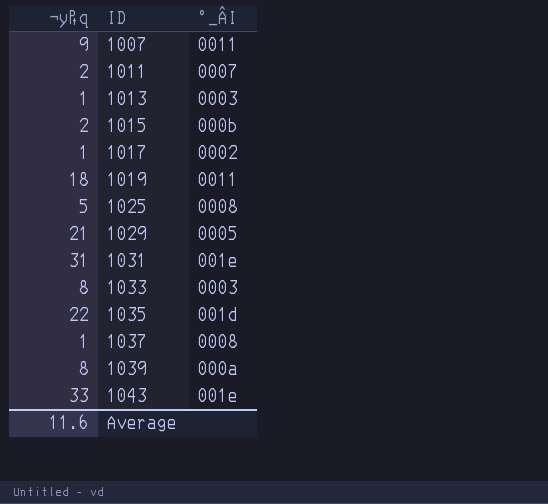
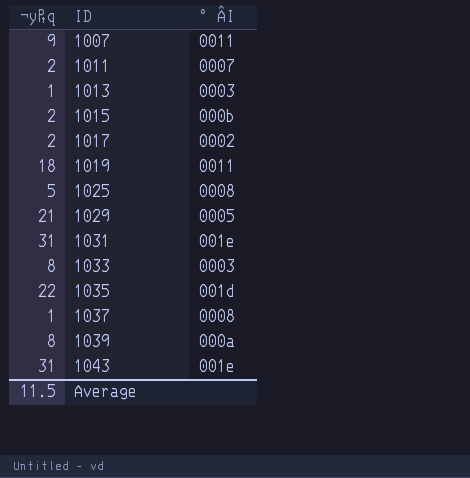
column name: °_ÂI -> ° ÂI
1017 | ¬y¶q: 1 -> 2
1043 | ¬y¶q: 33 -> 31
Average | ¬y¶q: 11.6 -> 11.5

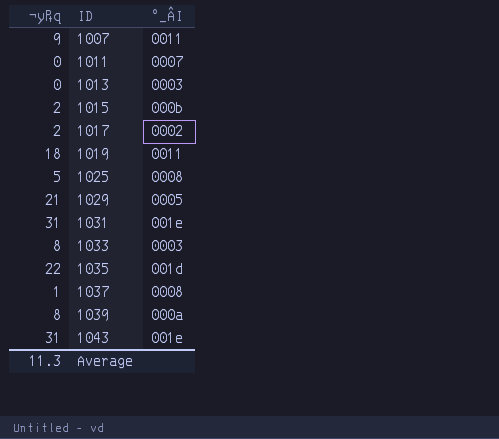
column name: ° ÂI -> °_ÂI
1011 | ¬y¶q: 2 -> 0
1013 | ¬y¶q: 1 -> 0
Average | ¬y¶q: 11.5 -> 11.3

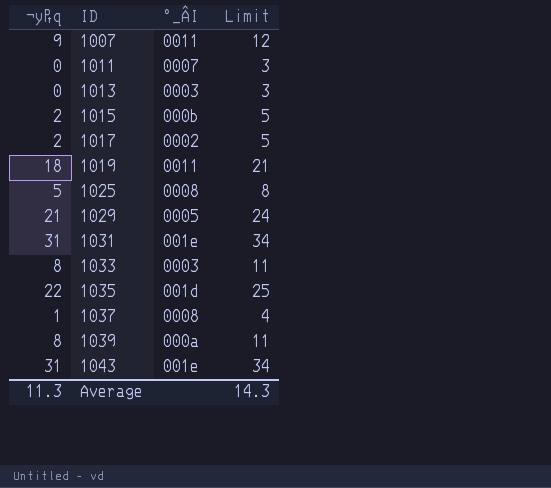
column Limit | formula: none -> [¬y¶q] + 3

